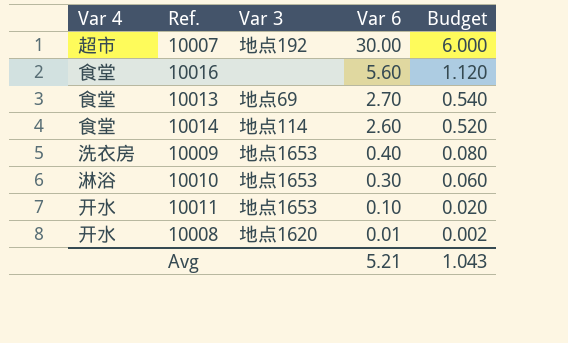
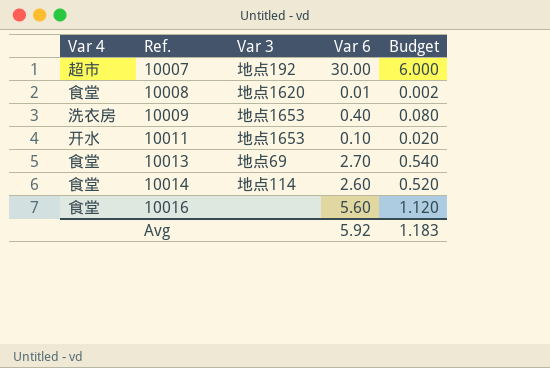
row order: Var 6 descending -> Ref. ascending
row 10010: 淋浴 | 地点1653 | 0.30 | 0.060 -> none
10008 | Var 4: 开水 -> 食堂
Avg | Var 6: 5.21 -> 5.92
Avg | Budget: 1.043 -> 1.183

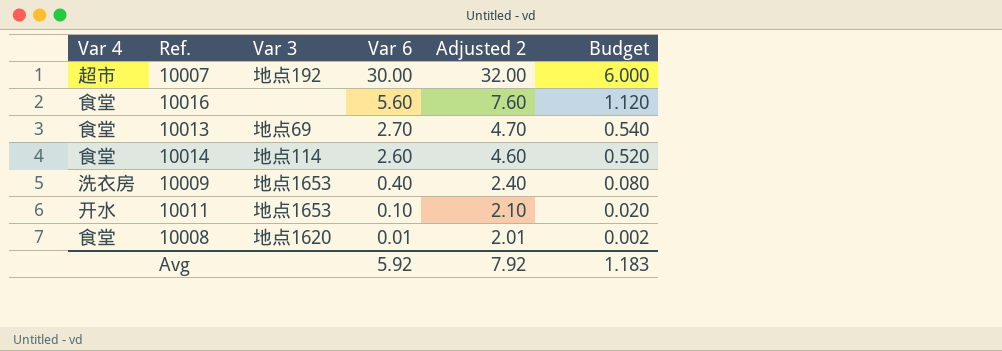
row order: Ref. ascending -> Var 6 descending
column Adjusted 2 | formula: none -> [Var 6] + 2

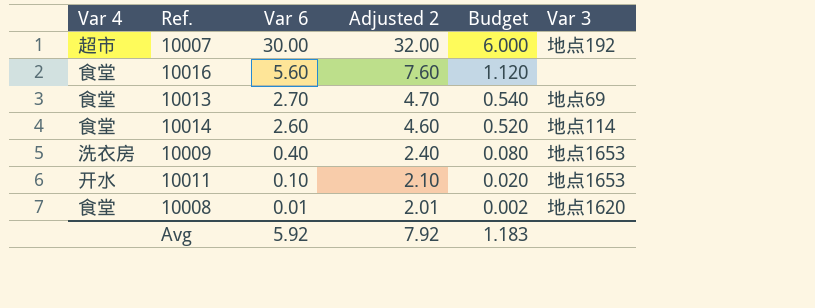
column Var 3 | position: 3 -> 6

